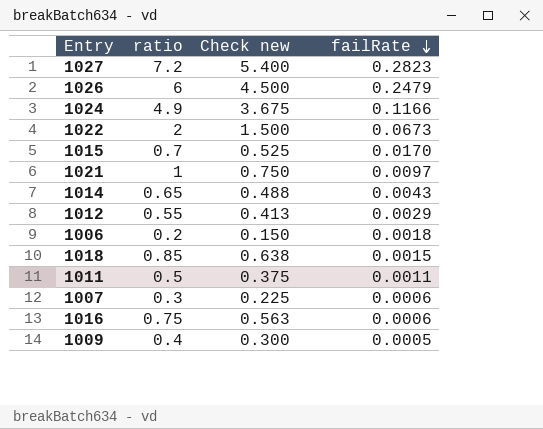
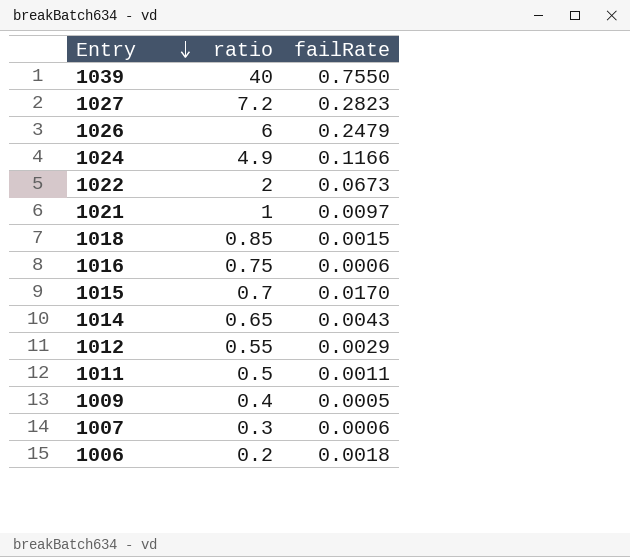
row order: failRate descending -> Entry descending
column Check new | formula: [ratio] * 0.75 -> none
row 1039: none -> 40 | 0.7550

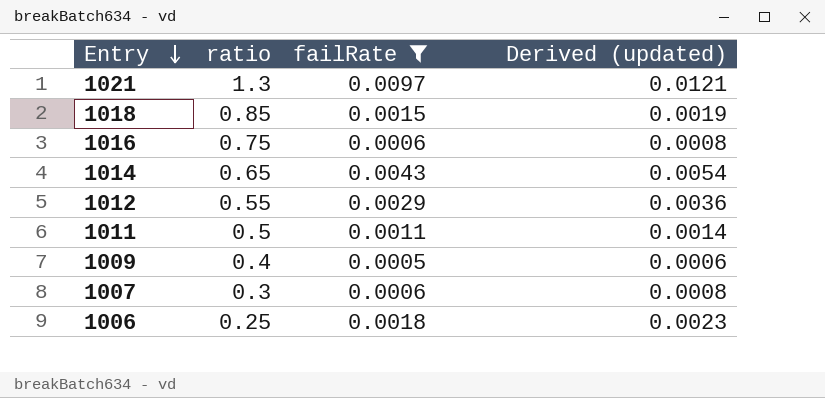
filter: none -> failRate <= 0.0097
column Derived (updated) | formula: none -> [failRate] * 1.25
1021 | ratio: 1 -> 1.3
1006 | ratio: 0.2 -> 0.25

